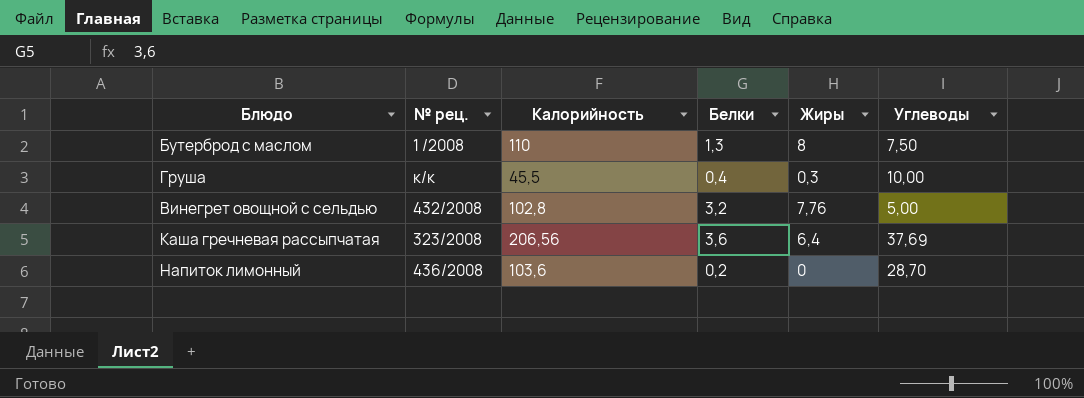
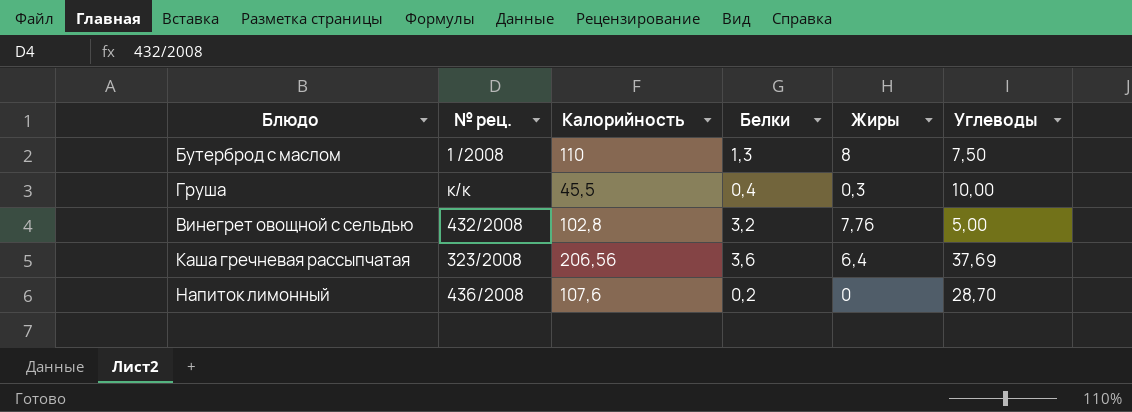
Напиток лимонный | Калорийность: 103,6 -> 107,6

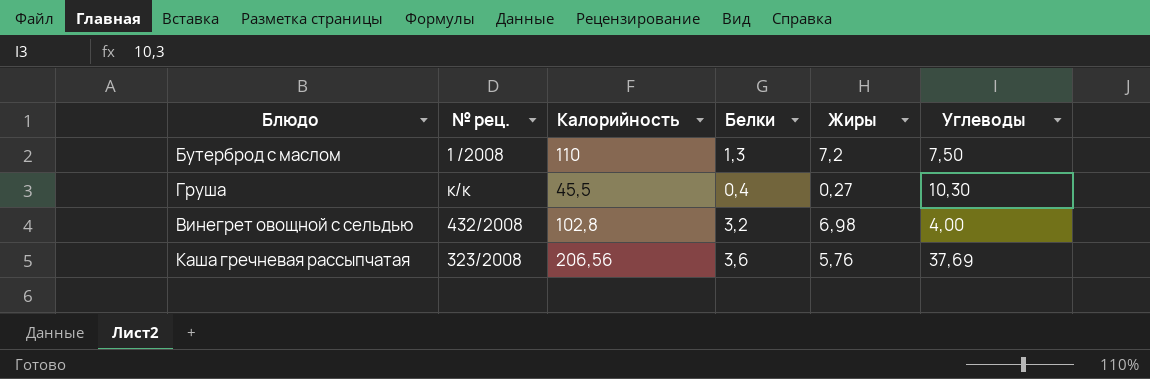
row Напиток лимонный: 436/2008 | 107,6 | 0,2 | 0 | 28,70 -> none
Бутерброд с маслом | Жиры: 8 -> 7,2
Груша | Жиры: 0,3 -> 0,27
Груша | Углеводы: 10,00 -> 10,30
Винегрет овощной с сельдью | Жиры: 7,76 -> 6,98
Винегрет овощной с сельдью | Углеводы: 5,00 -> 4,00
Каша гречневая рассыпчатая | Жиры: 6,4 -> 5,76

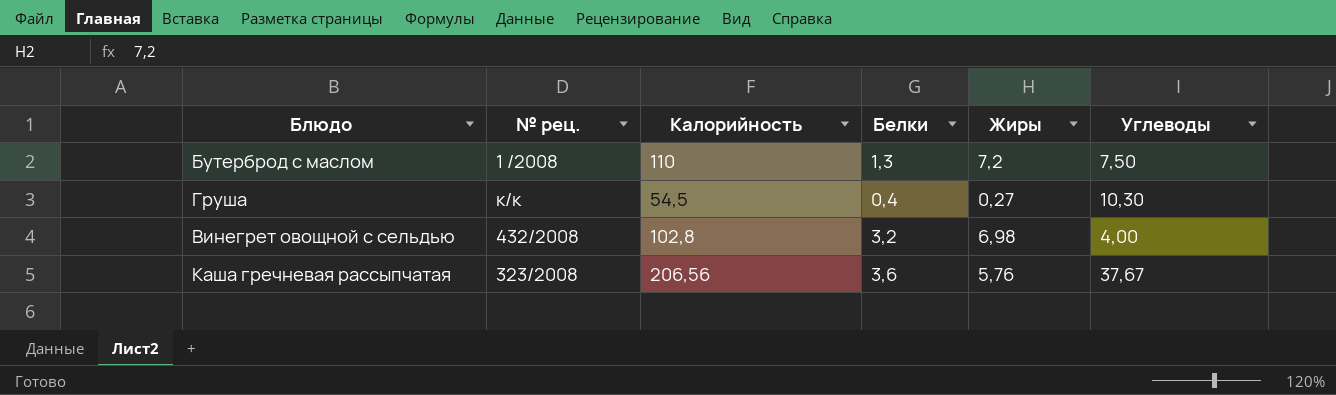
Груша | Калорийность: 45,5 -> 54,5
Каша гречневая рассыпчатая | Углеводы: 37,69 -> 37,67

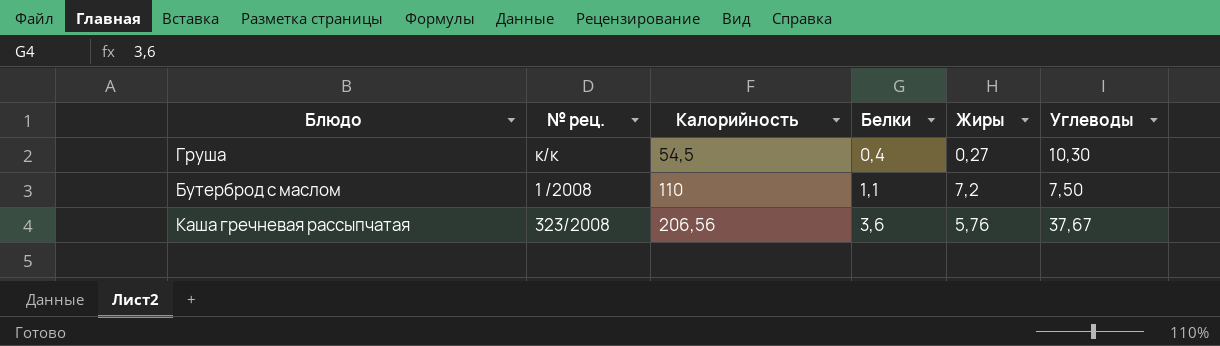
row order: none -> Калорийность ascending
row Винегрет овощной с сельдью: 432/2008 | 102,8 | 3,2 | 6,98 | 4,00 -> none
Бутерброд с маслом | Белки: 1,3 -> 1,1

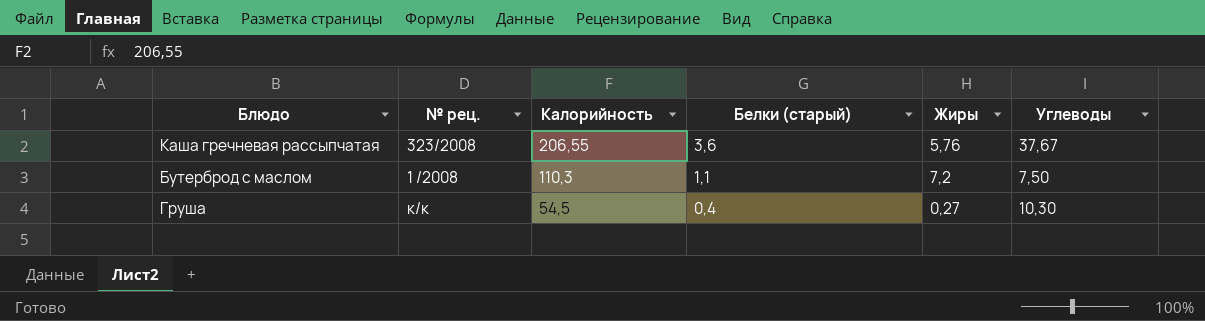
row order: Калорийность ascending -> Калорийность descending
column name: Белки -> Белки (старый)
Каша гречневая рассыпчатая | Калорийность: 206,56 -> 206,55
Бутерброд с маслом | Калорийность: 110 -> 110,3

